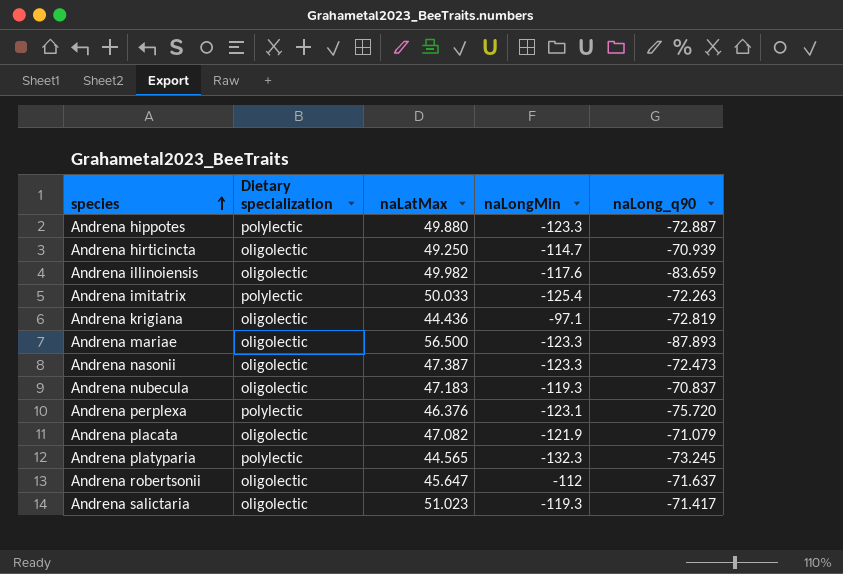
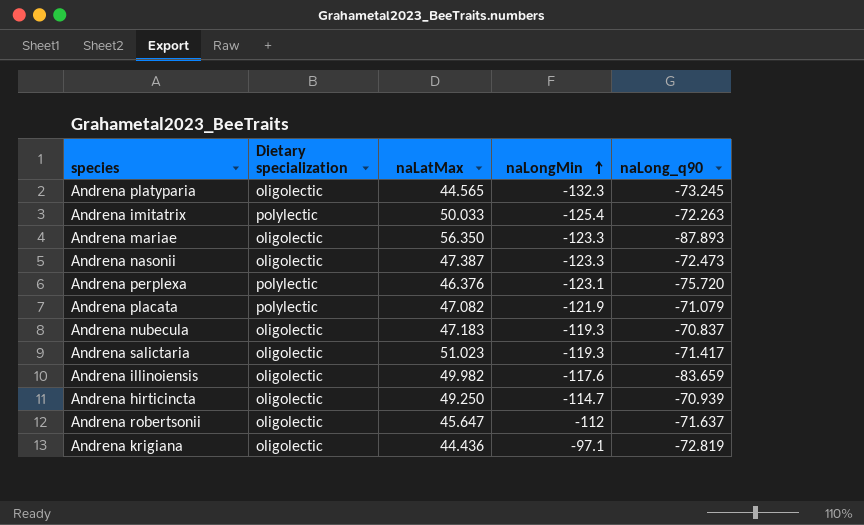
row order: species ascending -> naLongMin ascending
row Andrena hippotes: polylectic | 49.880 | -123.3 | -72.887 -> none
Andrena platyparia | Dietary specialization: polylectic -> oligolectic
Andrena mariae | naLatMax: 56.500 -> 56.350
Andrena placata | Dietary specialization: oligolectic -> polylectic

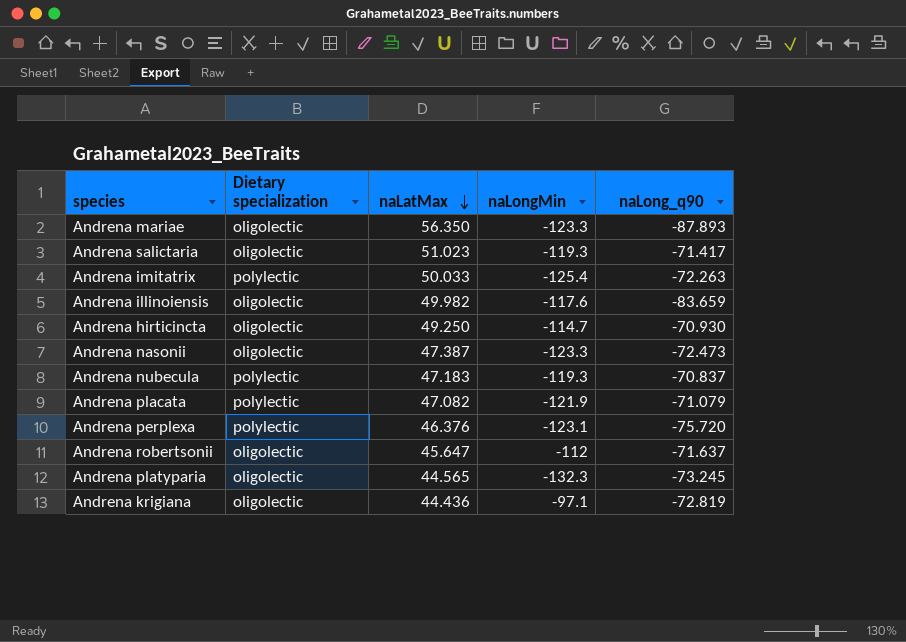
row order: naLongMin ascending -> naLatMax descending
Andrena hirticincta | naLong_q90: -70.939 -> -70.930
Andrena nubecula | Dietary specialization: oligolectic -> polylectic

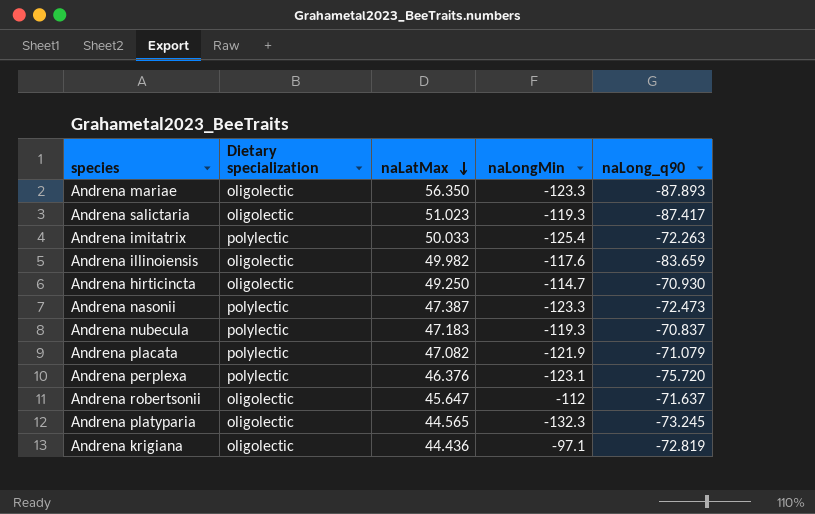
Andrena salictaria | naLong_q90: -71.417 -> -87.417
Andrena nasonii | Dietary specialization: oligolectic -> polylectic

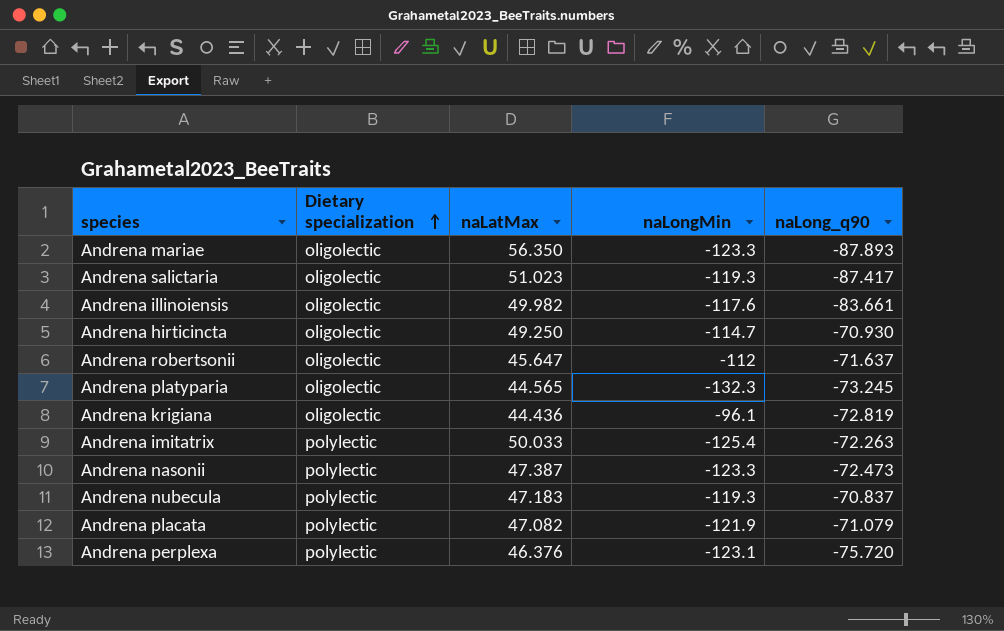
row order: naLatMax descending -> Dietary specialization ascending
Andrena illinoiensis | naLong_q90: -83.659 -> -83.661
Andrena krigiana | naLongMin: -97.1 -> -96.1

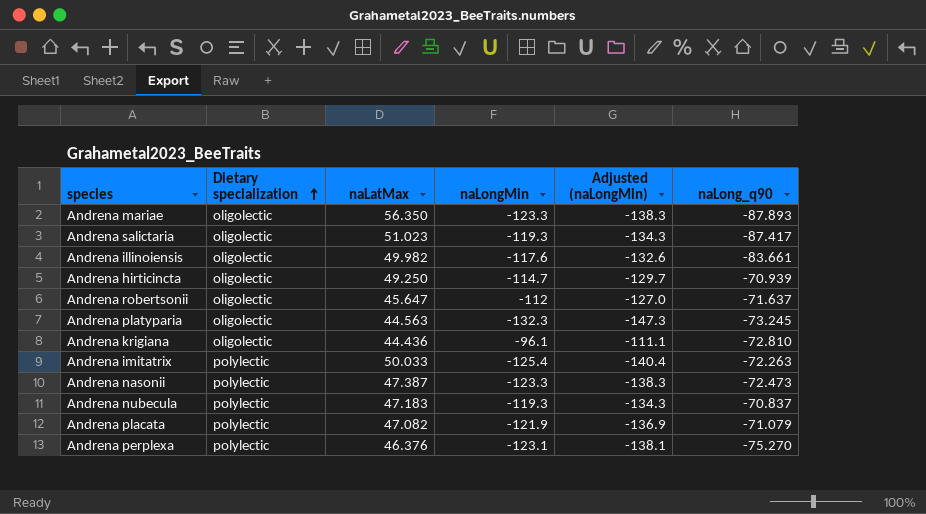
column Adjusted (naLongMin) | formula: none -> [naLongMin] - 15
Andrena hirticincta | naLong_q90: -70.930 -> -70.939
Andrena platyparia | naLatMax: 44.565 -> 44.563
Andrena krigiana | naLong_q90: -72.819 -> -72.810
Andrena perplexa | naLong_q90: -75.720 -> -75.270

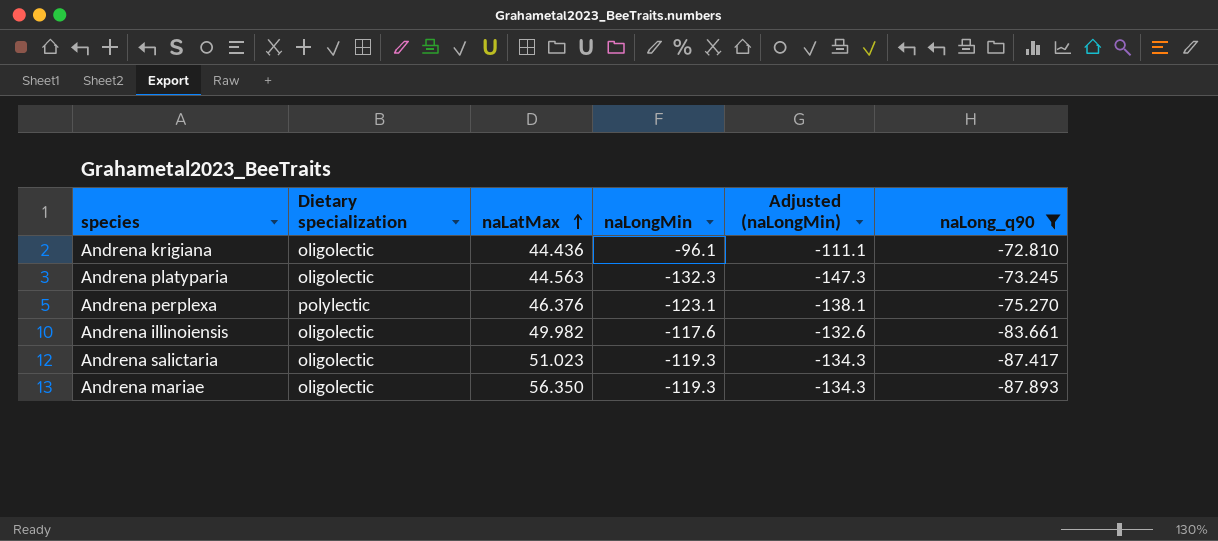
filter: none -> naLong_q90 <= -72.810
row order: Dietary specialization ascending -> naLatMax ascending
Andrena mariae | naLongMin: -123.3 -> -119.3
Andrena mariae | Adjusted (naLongMin): -138.3 -> -134.3

